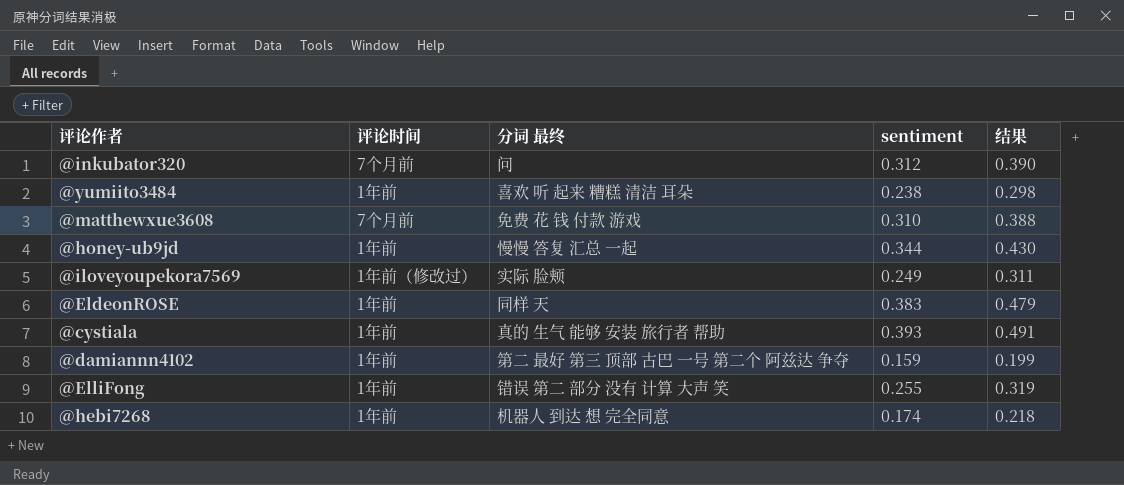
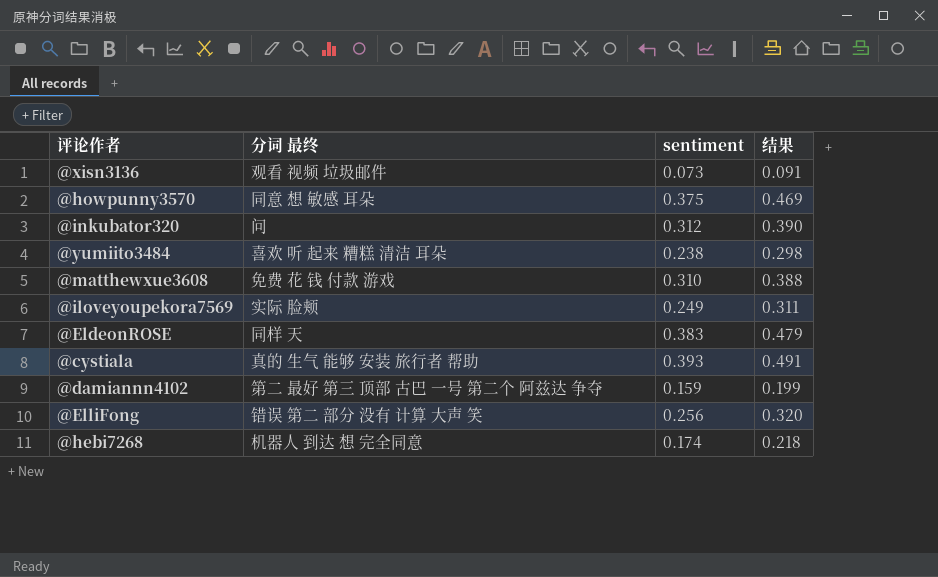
column 评论时间 | position: 2 -> none
row @honey-ub9jd: 1年前 | 慢慢 答复 汇总 一起 | 0.344 | 0.430 -> none
row @xisn3136: none -> 观看 视频 垃圾邮件 | 0.073 | 0.091
row @howpunny3570: none -> 同意 想 敏感 耳朵 | 0.375 | 0.469
@ElliFong | sentiment: 0.255 -> 0.256
@ElliFong | 结果: 0.319 -> 0.320

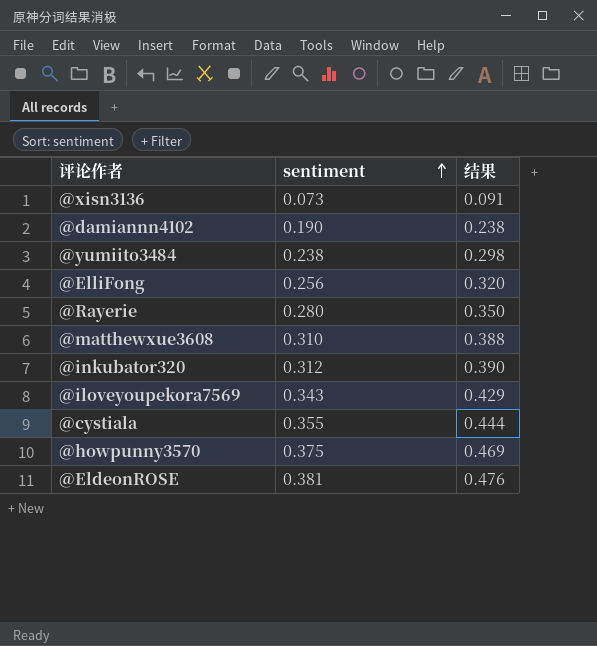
row order: none -> sentiment ascending
column 分词 最终 | position: 2 -> none
row @hebi7268: 机器人 到达 想 完全同意 | 0.174 | 0.218 -> none
@damiannn4102 | sentiment: 0.159 -> 0.190
@damiannn4102 | 结果: 0.199 -> 0.238
row @Rayerie: none -> 0.280 | 0.350
@iloveyoupekora7569 | sentiment: 0.249 -> 0.343
@iloveyoupekora7569 | 结果: 0.311 -> 0.429
@cystiala | sentiment: 0.393 -> 0.355
@cystiala | 结果: 0.491 -> 0.444
@EldeonROSE | sentiment: 0.383 -> 0.381
@EldeonROSE | 结果: 0.479 -> 0.476

